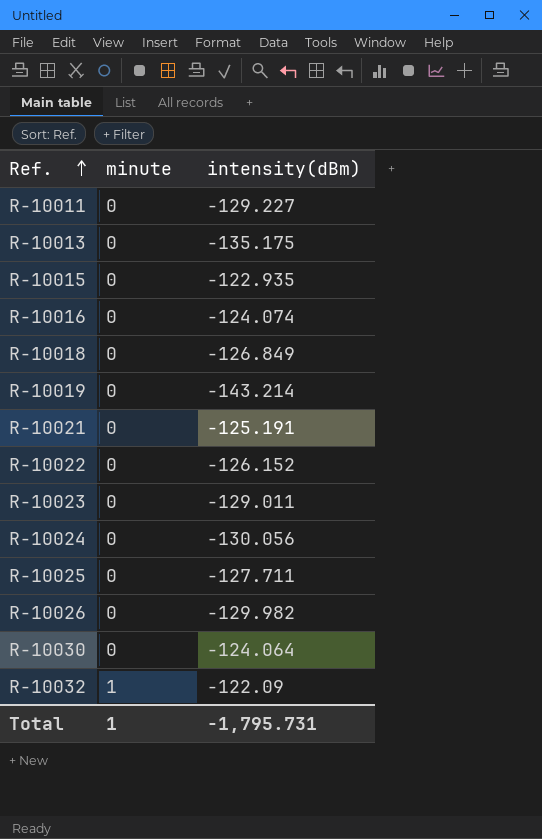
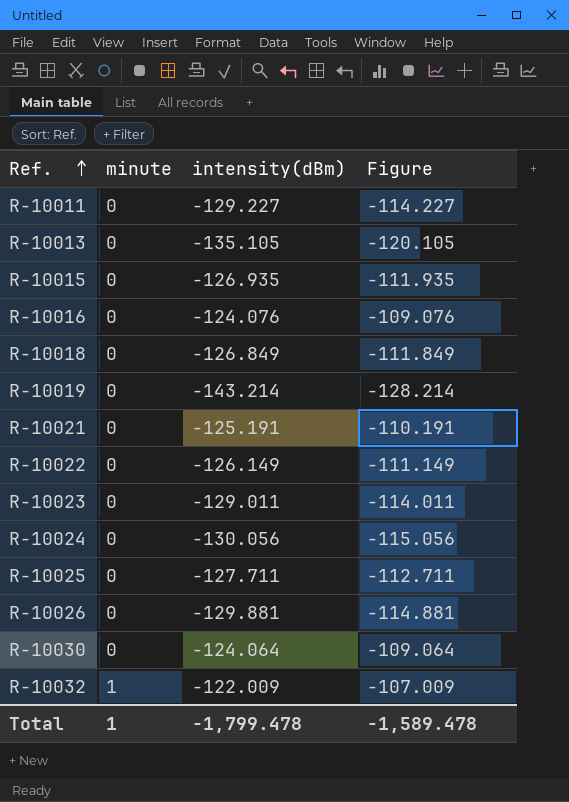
column Figure | formula: none -> [intensity(dBm)] + 15
R-10013 | intensity(dBm): -135.175 -> -135.105
R-10015 | intensity(dBm): -122.935 -> -126.935
R-10016 | intensity(dBm): -124.074 -> -124.076
R-10022 | intensity(dBm): -126.152 -> -126.149
R-10026 | intensity(dBm): -129.982 -> -129.881
R-10032 | intensity(dBm): -122.09 -> -122.009
Total | intensity(dBm): -1,795.731 -> -1,799.478

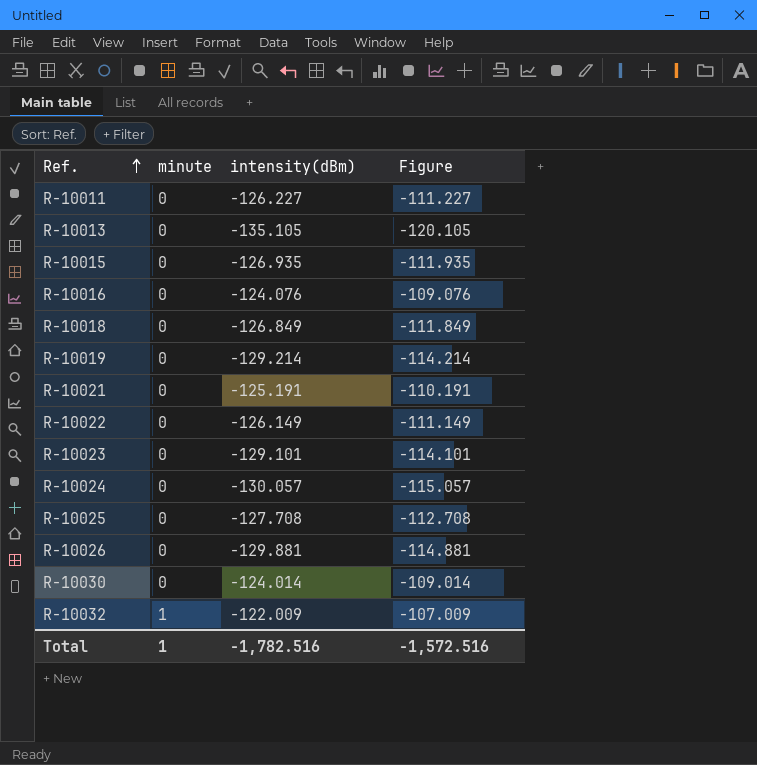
R-10011 | intensity(dBm): -129.227 -> -126.227
R-10011 | Figure: -114.227 -> -111.227
R-10019 | intensity(dBm): -143.214 -> -129.214
R-10019 | Figure: -128.214 -> -114.214
R-10023 | intensity(dBm): -129.011 -> -129.101
R-10023 | Figure: -114.011 -> -114.101
R-10024 | intensity(dBm): -130.056 -> -130.057
R-10024 | Figure: -115.056 -> -115.057
R-10025 | intensity(dBm): -127.711 -> -127.708
R-10025 | Figure: -112.711 -> -112.708
R-10030 | intensity(dBm): -124.064 -> -124.014
R-10030 | Figure: -109.064 -> -109.014
Total | intensity(dBm): -1,799.478 -> -1,782.516
Total | Figure: -1,589.478 -> -1,572.516

